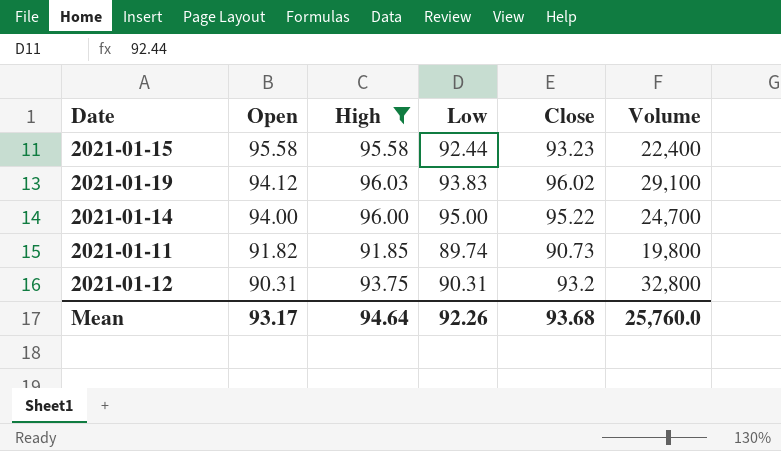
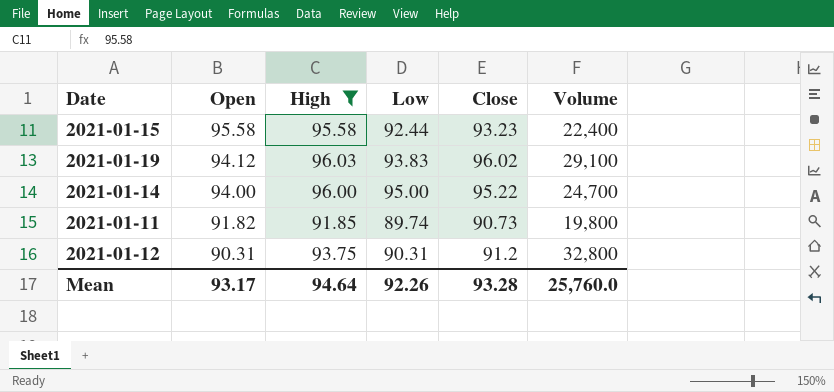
2021-01-12 | Close: 93.2 -> 91.2
Mean | Close: 93.68 -> 93.28

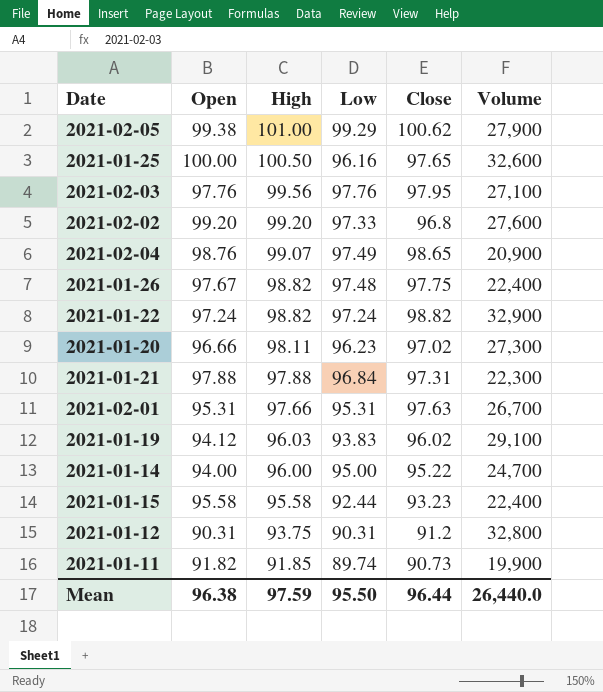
filter: High <= 96.03 -> none
row order: Open descending -> High descending
2021-01-11 | Volume: 19,800 -> 19,900
Mean | Open: 93.17 -> 96.38
Mean | High: 94.64 -> 97.59
Mean | Low: 92.26 -> 95.50
Mean | Close: 93.28 -> 96.44
Mean | Volume: 25,760.0 -> 26,440.0

